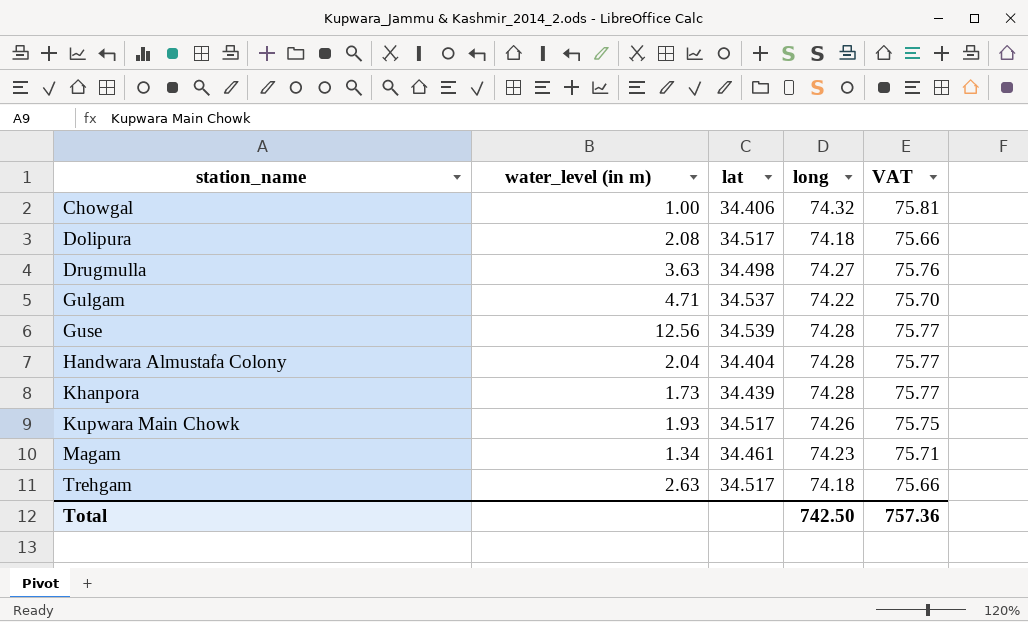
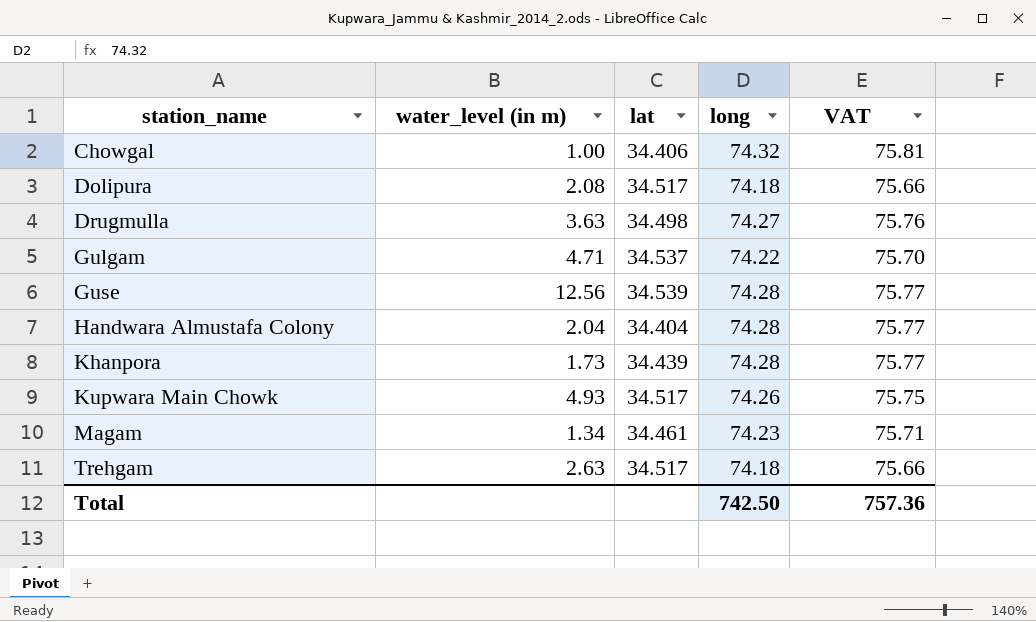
Kupwara Main Chowk | water_level (in m): 1.93 -> 4.93

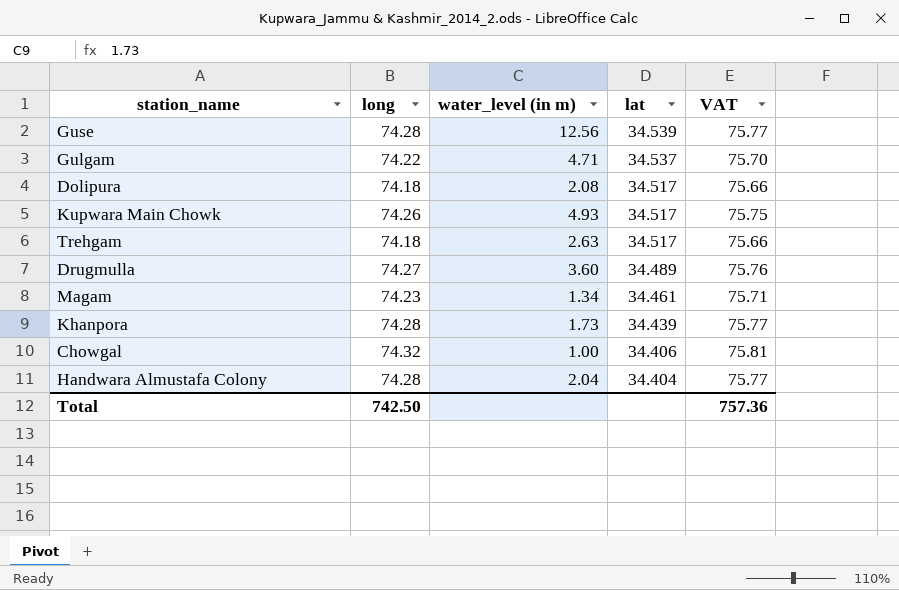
row order: station_name ascending -> lat descending
column long | position: 4 -> 2
Drugmulla | water_level (in m): 3.63 -> 3.60
Drugmulla | lat: 34.498 -> 34.489

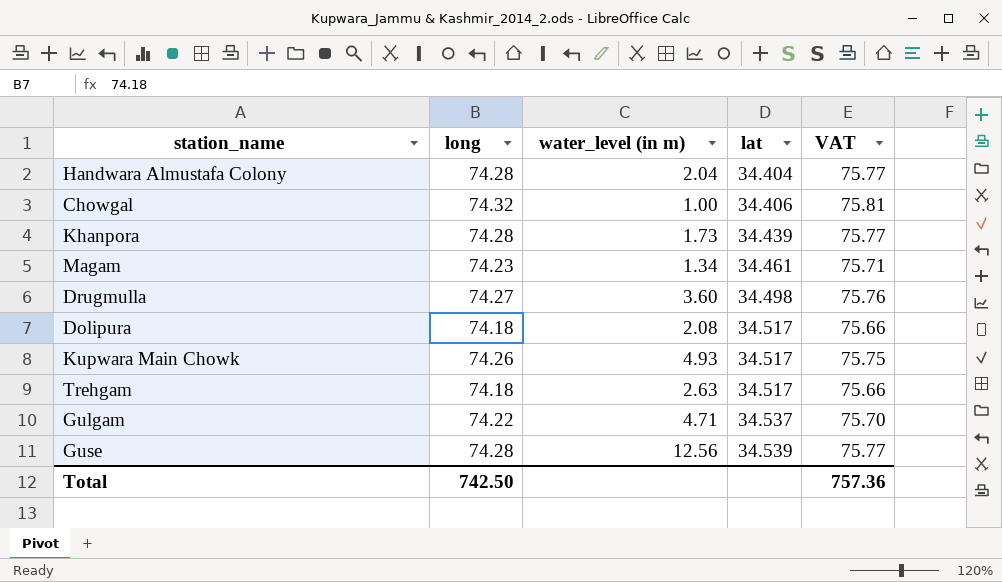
row order: lat descending -> lat ascending
Drugmulla | lat: 34.489 -> 34.498

